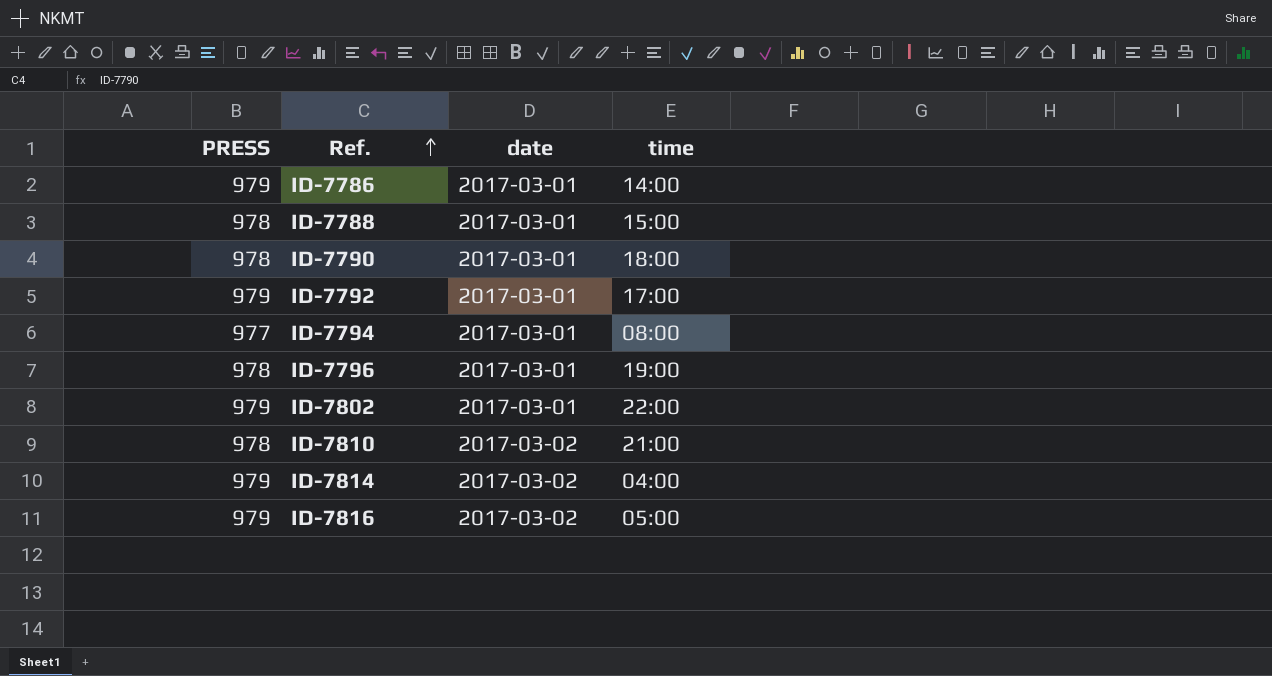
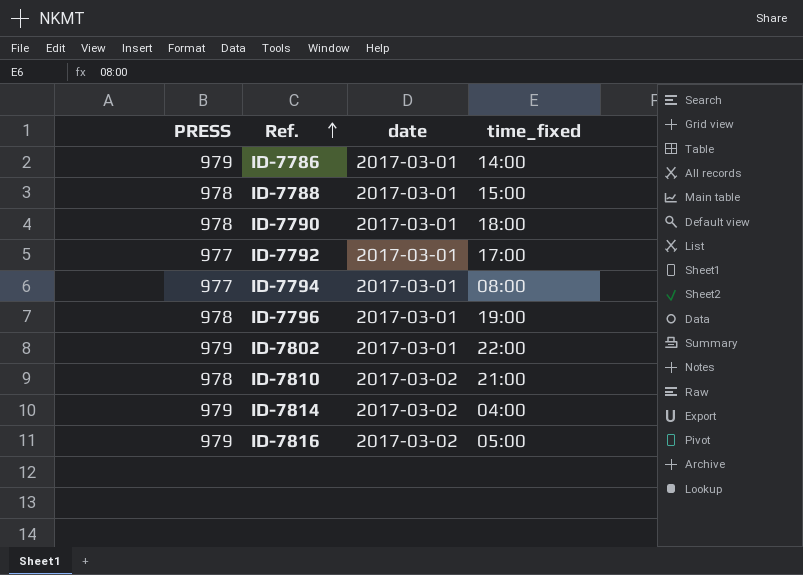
column name: time -> time_fixed
ID-7792 | PRESS: 979 -> 977

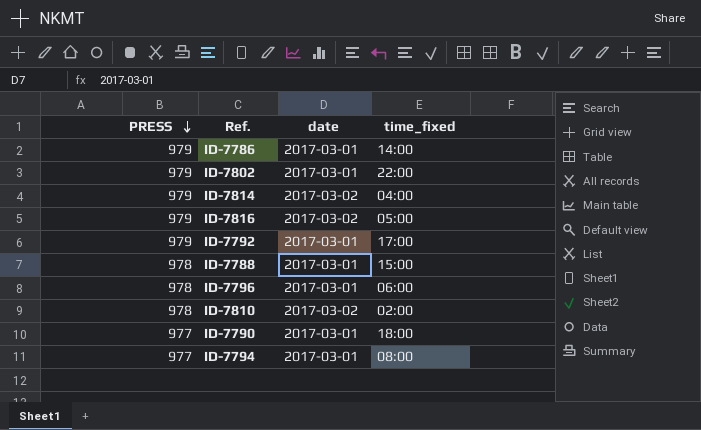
row order: Ref. ascending -> PRESS descending
ID-7792 | PRESS: 977 -> 979
ID-7796 | time_fixed: 19:00 -> 06:00
ID-7810 | time_fixed: 21:00 -> 02:00
ID-7790 | PRESS: 978 -> 977

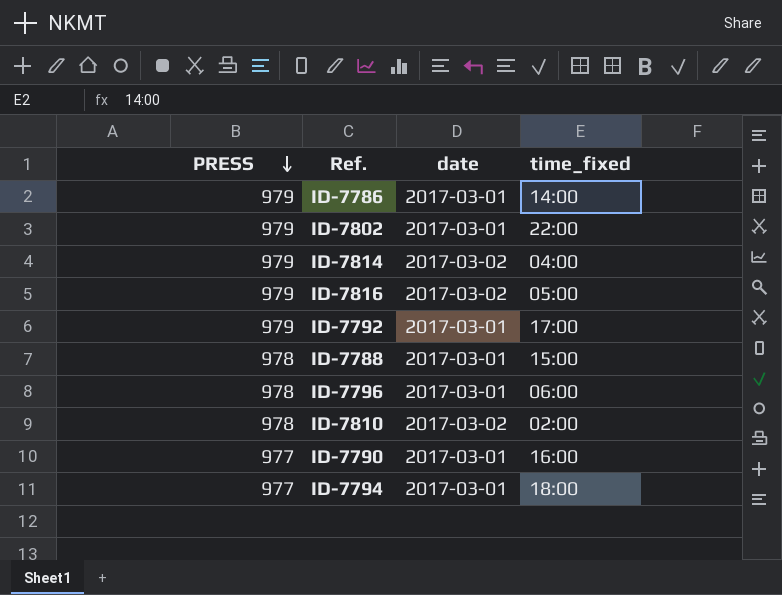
ID-7790 | time_fixed: 18:00 -> 16:00
ID-7794 | time_fixed: 08:00 -> 18:00

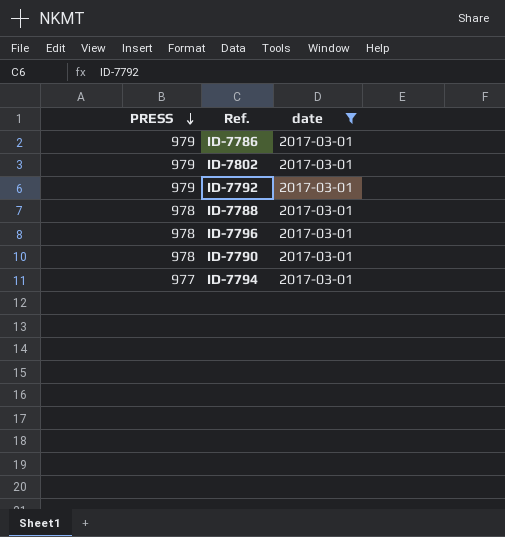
filter: none -> date = 2017-03-01
column time_fixed | position: 4 -> none
ID-7790 | PRESS: 977 -> 978

